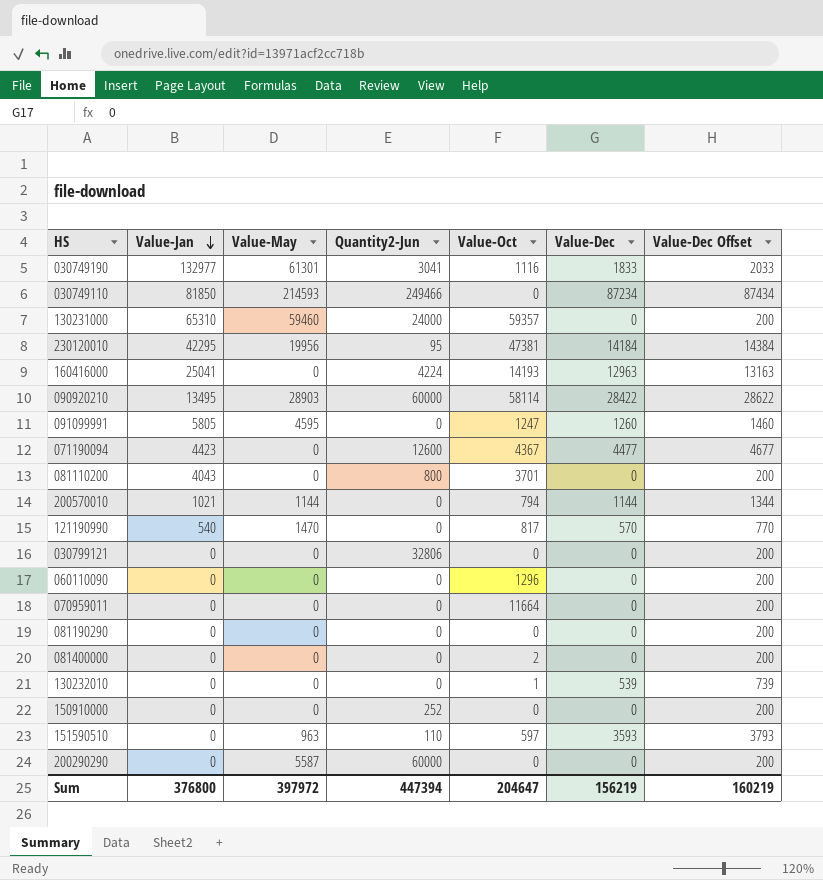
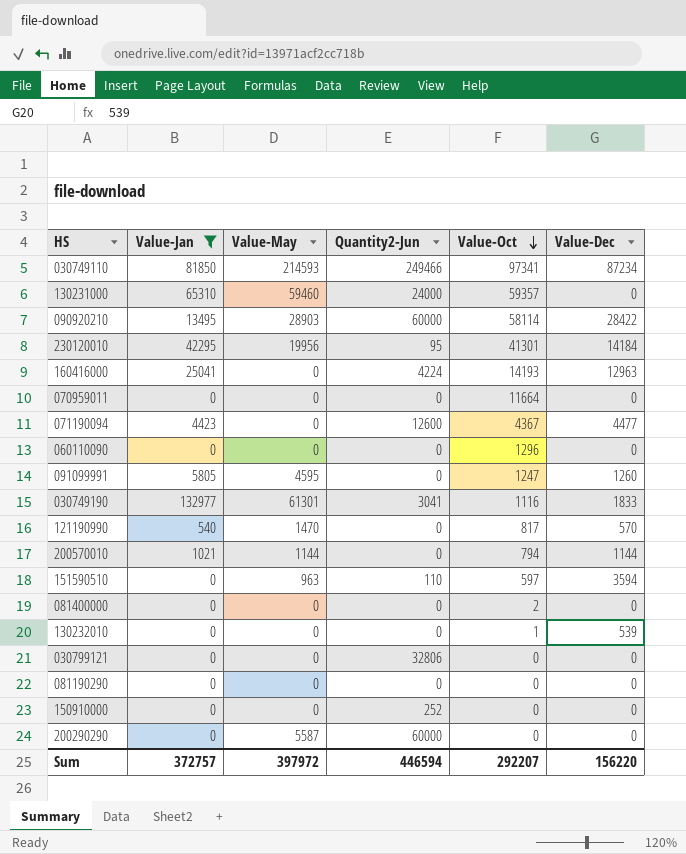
filter: none -> Value-Jan != 4043
row order: Value-Jan descending -> Value-Oct descending
column Value-Dec Offset | formula: [Value-Dec] + 200 -> none
030749110 | Value-Oct: 0 -> 97341
230120010 | Value-Oct: 47381 -> 41301
151590510 | Value-Dec: 3593 -> 3594
Sum | Value-Jan: 376800 -> 372757
Sum | Quantity2-Jun: 447394 -> 446594
Sum | Value-Oct: 204647 -> 292207
Sum | Value-Dec: 156219 -> 156220

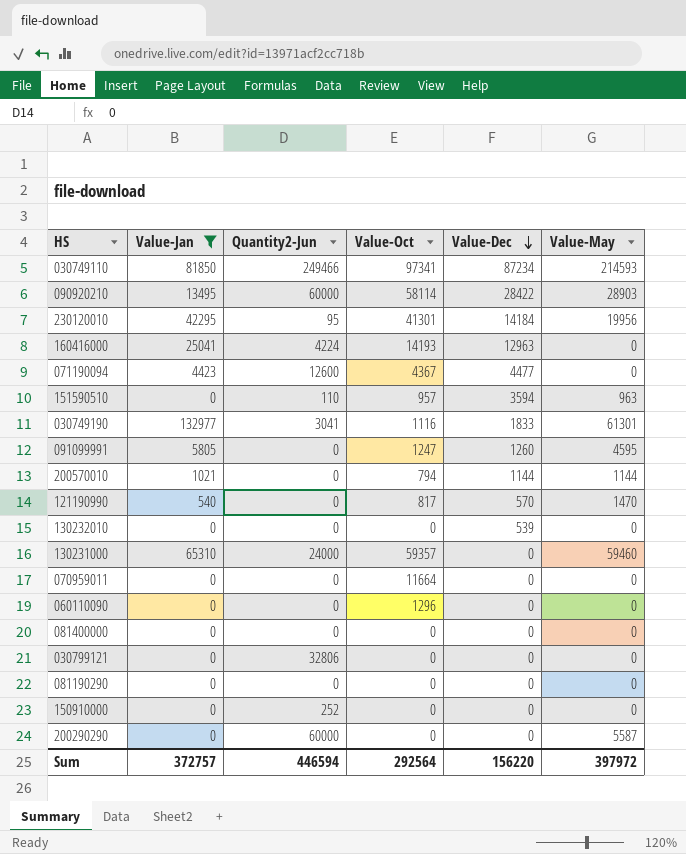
row order: Value-Oct descending -> Value-Dec descending
column Value-May | position: 3 -> 6
151590510 | Value-Oct: 597 -> 957
130232010 | Value-Oct: 1 -> 0
081400000 | Value-Oct: 2 -> 0
Sum | Value-Oct: 292207 -> 292564

